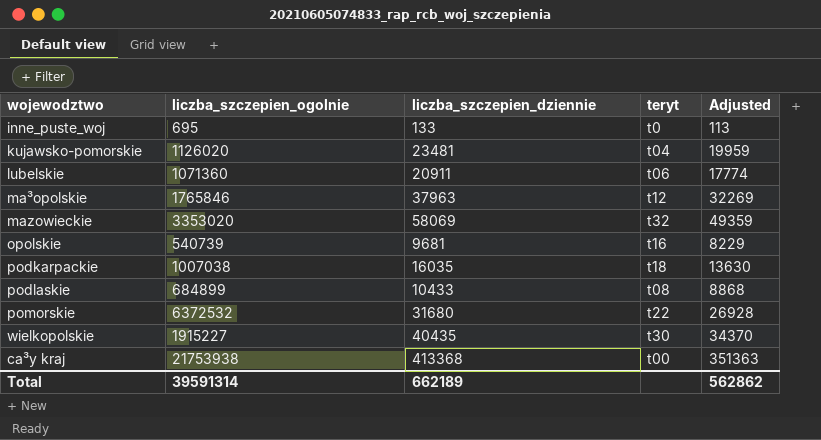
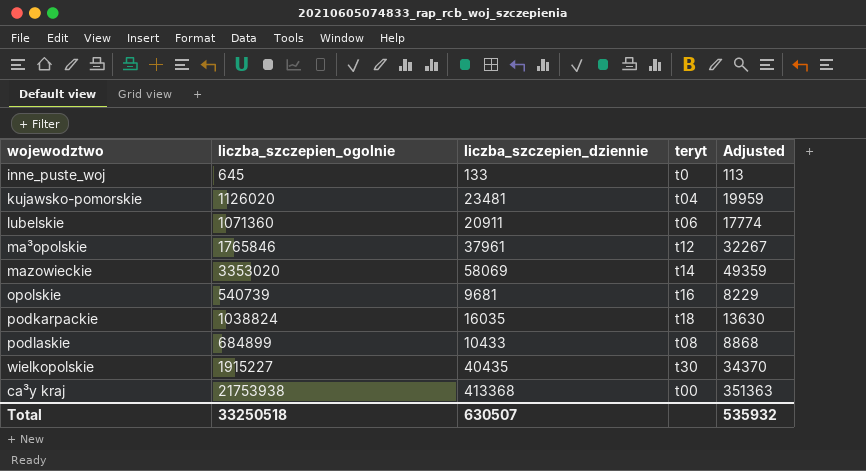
row pomorskie: 6372532 | 31680 | t22 | 26928 -> none
inne_puste_woj | liczba_szczepien_ogolnie: 695 -> 645
ma³opolskie | liczba_szczepien_dziennie: 37963 -> 37961
ma³opolskie | Adjusted: 32269 -> 32267
mazowieckie | teryt: t32 -> t14
podkarpackie | liczba_szczepien_ogolnie: 1007038 -> 1038824
Total | liczba_szczepien_ogolnie: 39591314 -> 33250518
Total | liczba_szczepien_dziennie: 662189 -> 630507
Total | Adjusted: 562862 -> 535932

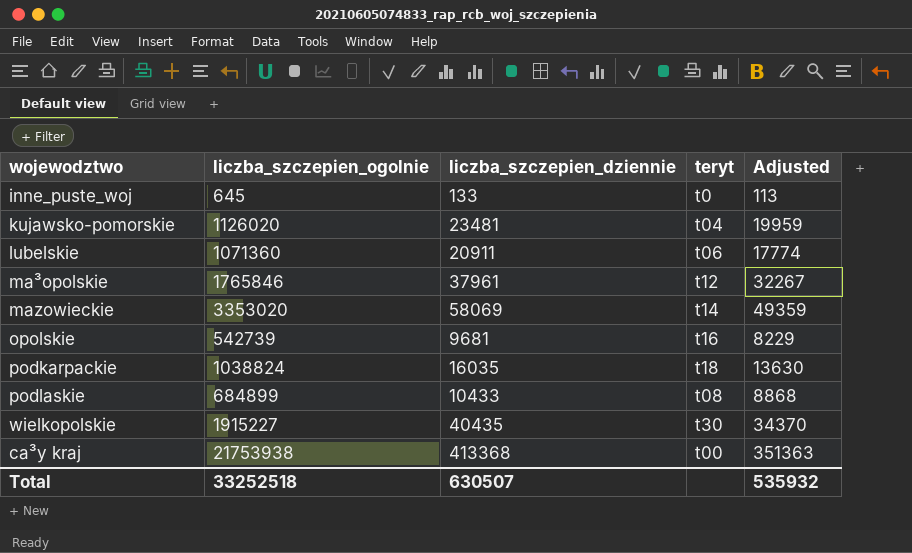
opolskie | liczba_szczepien_ogolnie: 540739 -> 542739
Total | liczba_szczepien_ogolnie: 33250518 -> 33252518

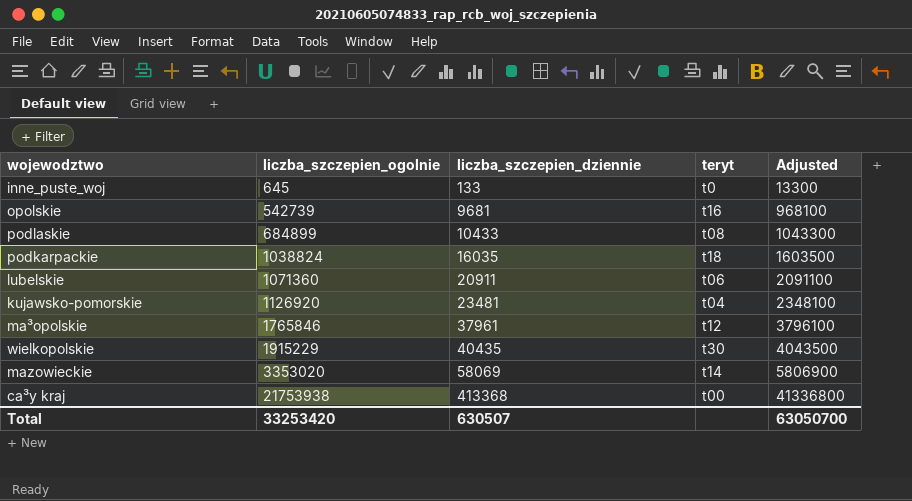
row order: none -> liczba_szczepien_ogolnie ascending
column Adjusted | formula: [liczba_szczepien_dziennie] * 0.85 -> [liczba_szczepien_dziennie] * 100
kujawsko-pomorskie | liczba_szczepien_ogolnie: 1126020 -> 1126920
wielkopolskie | liczba_szczepien_ogolnie: 1915227 -> 1915229
Total | liczba_szczepien_ogolnie: 33252518 -> 33253420
Total | Adjusted: 535932 -> 63050700

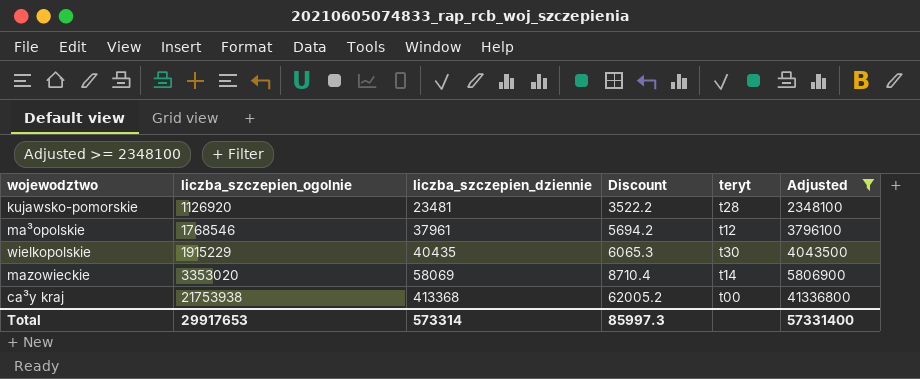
filter: none -> Adjusted >= 2348100
column Discount | formula: none -> [liczba_szczepien_dziennie] * 0.15
kujawsko-pomorskie | teryt: t04 -> t28
ma³opolskie | liczba_szczepien_ogolnie: 1765846 -> 1768546
Total | liczba_szczepien_ogolnie: 33253420 -> 29917653
Total | liczba_szczepien_dziennie: 630507 -> 573314
Total | Adjusted: 63050700 -> 57331400

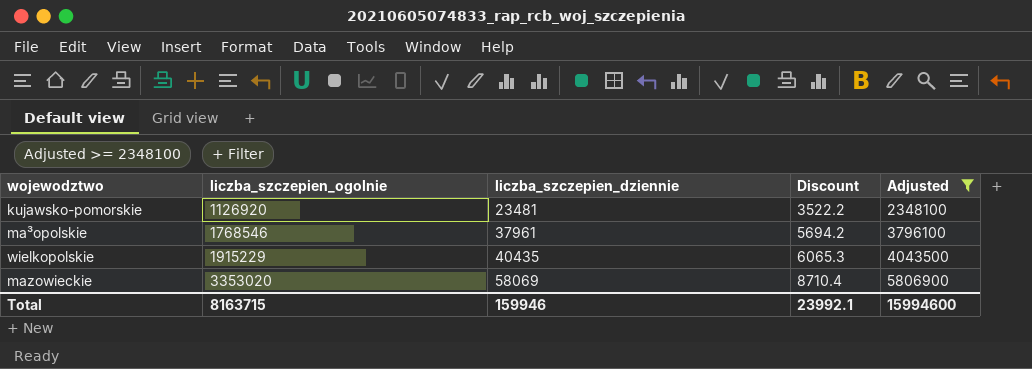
column teryt | position: 5 -> none
row ca³y kraj: 21753938 | 413368 | 62005.2 | t00 | 41336800 -> none
Total | liczba_szczepien_ogolnie: 29917653 -> 8163715
Total | liczba_szczepien_dziennie: 573314 -> 159946
Total | Discount: 85997.3 -> 23992.1
Total | Adjusted: 57331400 -> 15994600

